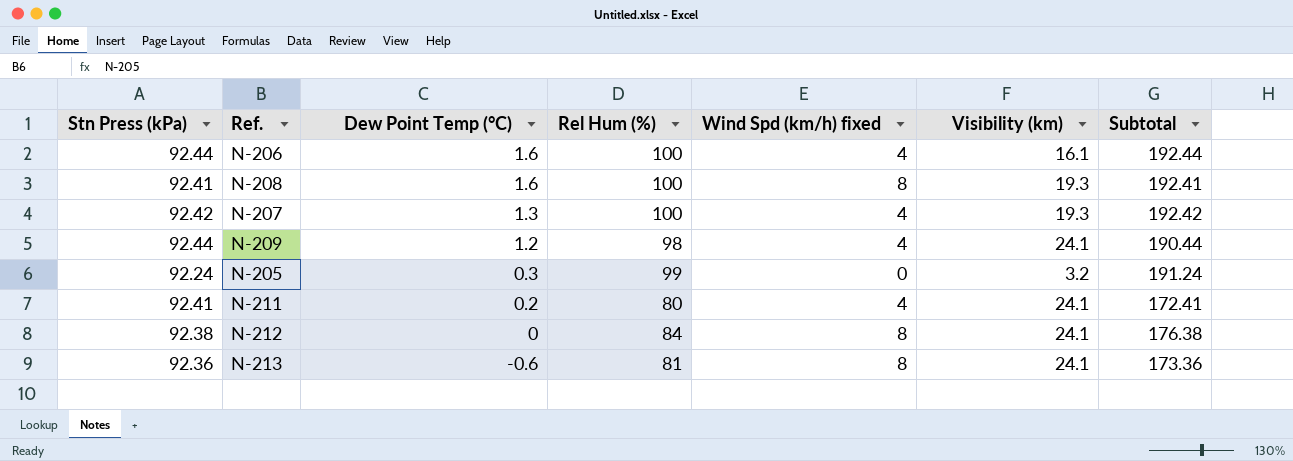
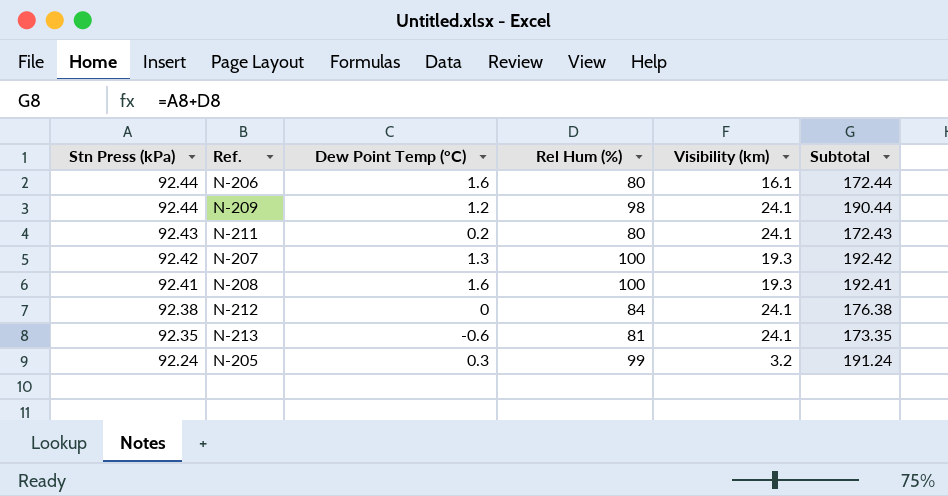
row order: Dew Point Temp (°C) descending -> Stn Press (kPa) descending
column Wind Spd (km/h) fixed | position: 5 -> none
N-206 | Rel Hum (%): 100 -> 80
N-206 | Subtotal: 192.44 -> 172.44
N-211 | Stn Press (kPa): 92.41 -> 92.43
N-211 | Subtotal: 172.41 -> 172.43
N-213 | Stn Press (kPa): 92.36 -> 92.35
N-213 | Subtotal: 173.36 -> 173.35

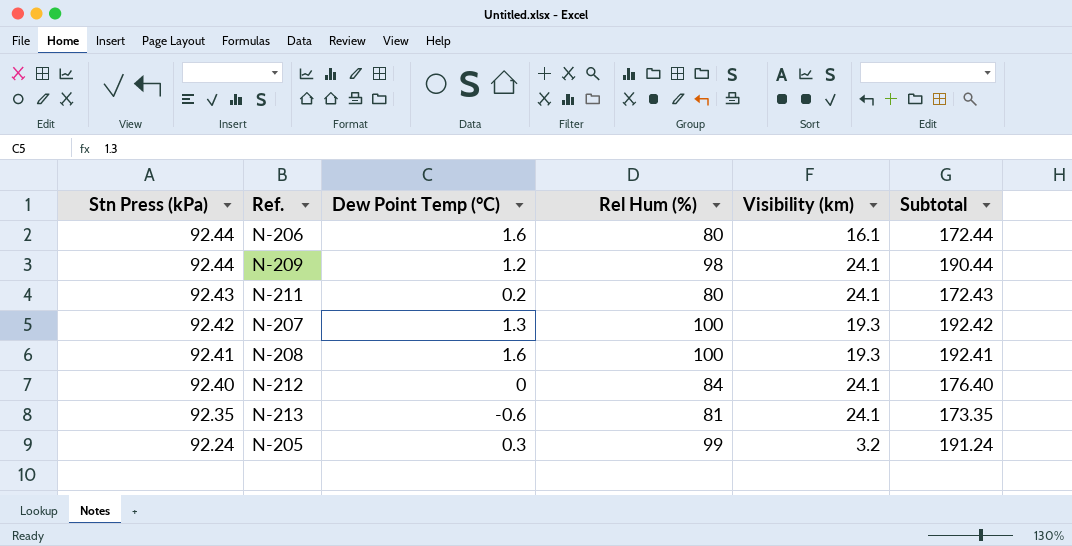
N-212 | Stn Press (kPa): 92.38 -> 92.40
N-212 | Subtotal: 176.38 -> 176.40

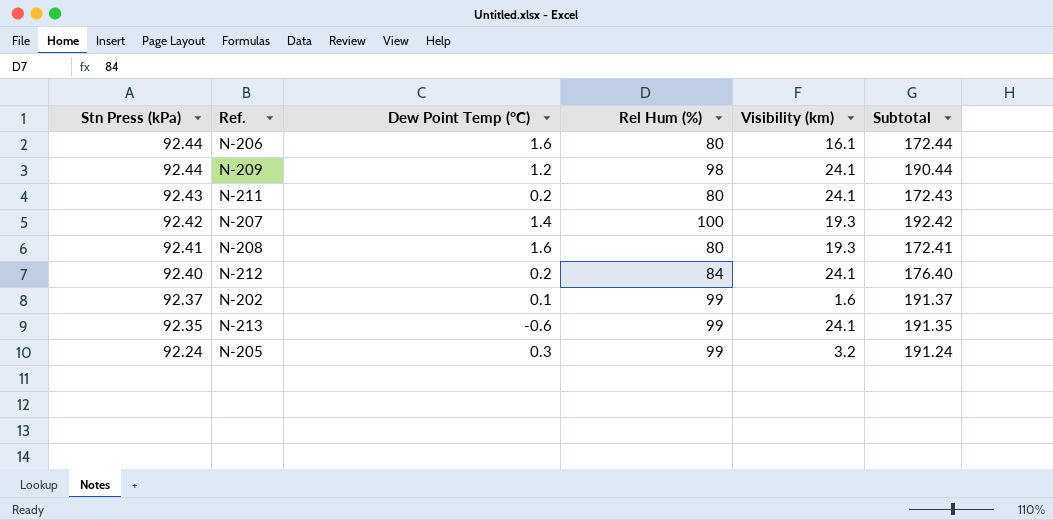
N-207 | Dew Point Temp (°C): 1.3 -> 1.4
N-208 | Rel Hum (%): 100 -> 80
N-208 | Subtotal: 192.41 -> 172.41
N-212 | Dew Point Temp (°C): 0 -> 0.2
row N-202: none -> 92.37 | 0.1 | 99 | 1.6 | 191.37
N-213 | Rel Hum (%): 81 -> 99
N-213 | Subtotal: 173.35 -> 191.35

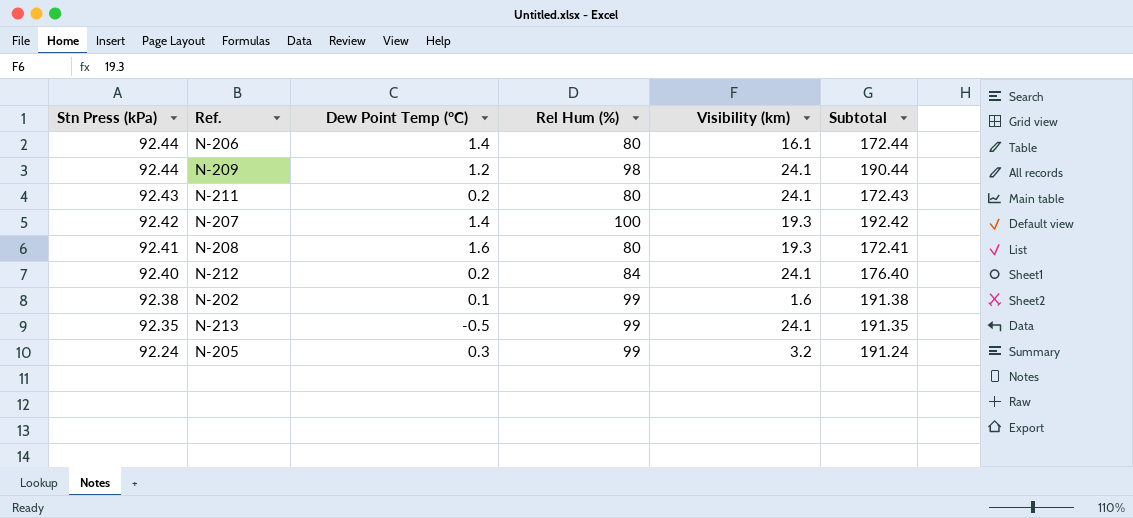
N-206 | Dew Point Temp (°C): 1.6 -> 1.4
N-202 | Stn Press (kPa): 92.37 -> 92.38
N-202 | Subtotal: 191.37 -> 191.38
N-213 | Dew Point Temp (°C): -0.6 -> -0.5

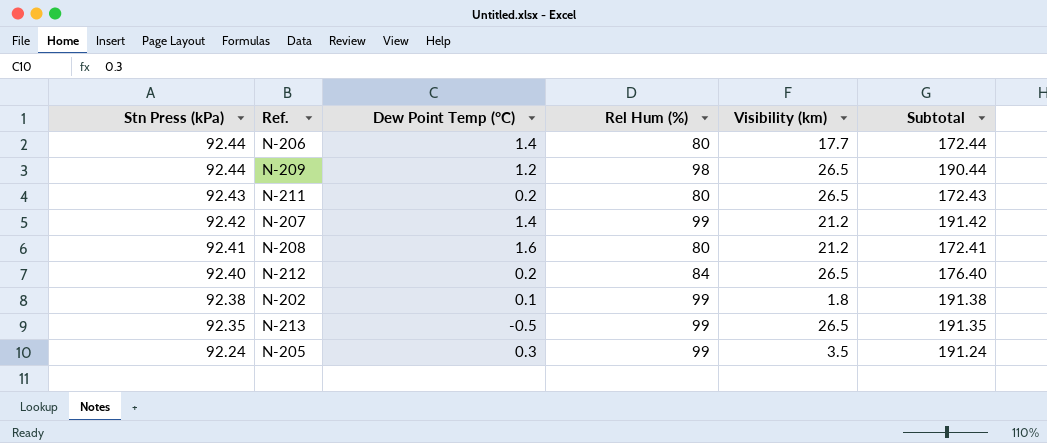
N-206 | Visibility (km): 16.1 -> 17.7
N-209 | Visibility (km): 24.1 -> 26.5
N-211 | Visibility (km): 24.1 -> 26.5
N-207 | Rel Hum (%): 100 -> 99
N-207 | Visibility (km): 19.3 -> 21.2
N-207 | Subtotal: 192.42 -> 191.42
N-208 | Visibility (km): 19.3 -> 21.2
N-212 | Visibility (km): 24.1 -> 26.5
N-202 | Visibility (km): 1.6 -> 1.8
N-213 | Visibility (km): 24.1 -> 26.5
N-205 | Visibility (km): 3.2 -> 3.5

